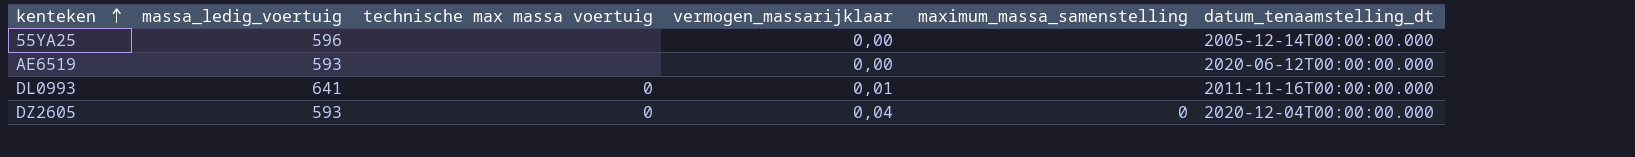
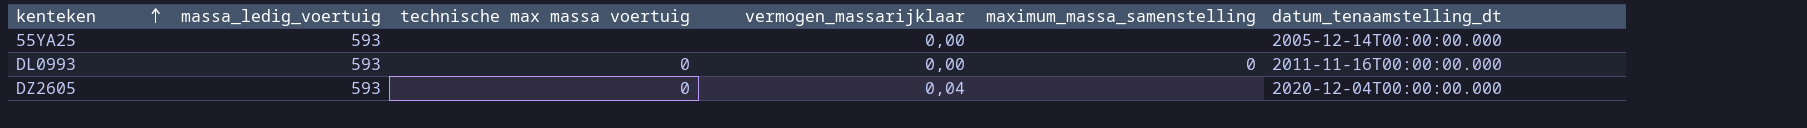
row AE6519: 593 | none | 0,00 | none | 2020-06-12T00:00:00.000 -> none
55YA25 | massa_ledig_voertuig: 596 -> 593
DL0993 | massa_ledig_voertuig: 641 -> 593
DL0993 | vermogen_massarijklaar: 0,01 -> 0,00
DL0993 | maximum_massa_samenstelling: none -> 0
DZ2605 | maximum_massa_samenstelling: 0 -> none

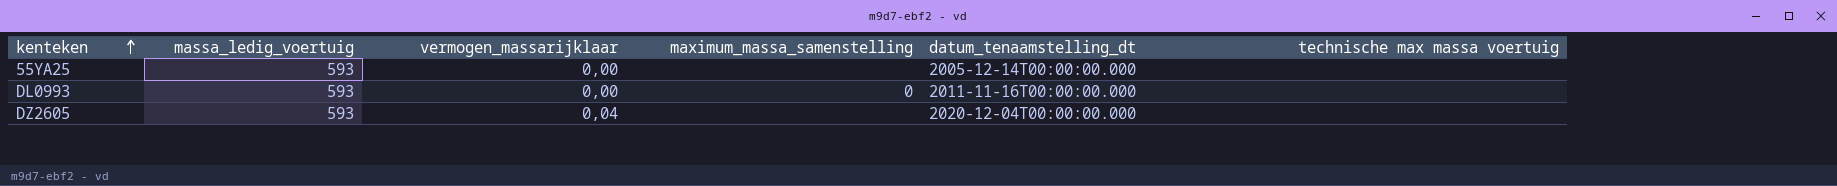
column technische max massa voertuig | position: 3 -> 6
DL0993 | technische max massa voertuig: 0 -> none
DZ2605 | technische max massa voertuig: 0 -> none

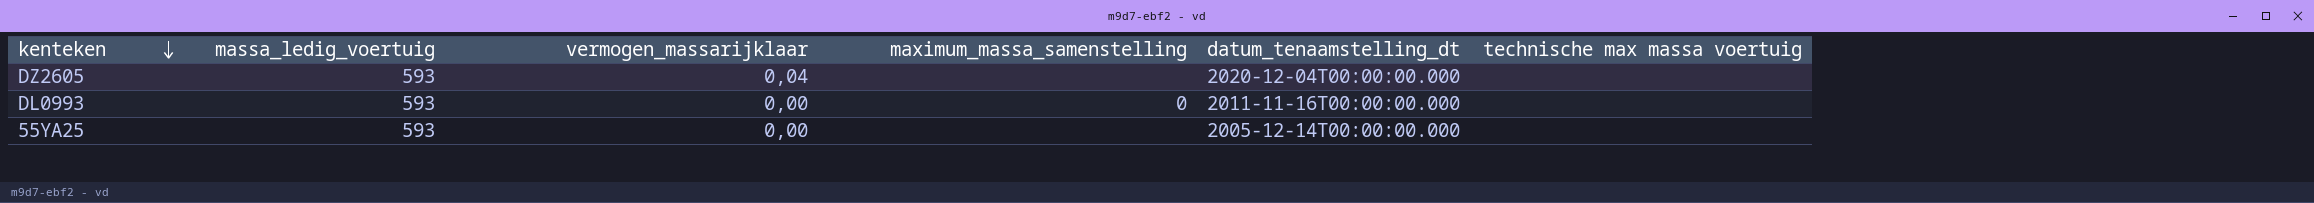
row order: kenteken ascending -> kenteken descending

